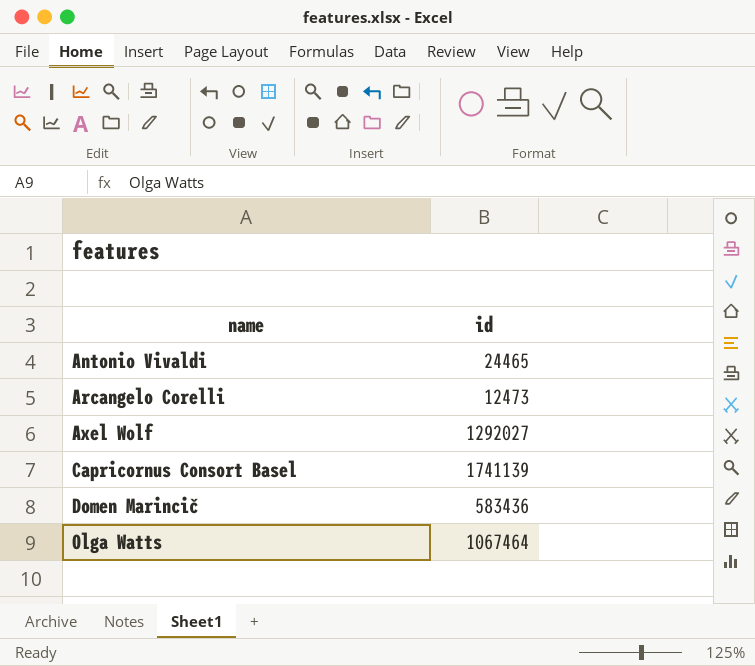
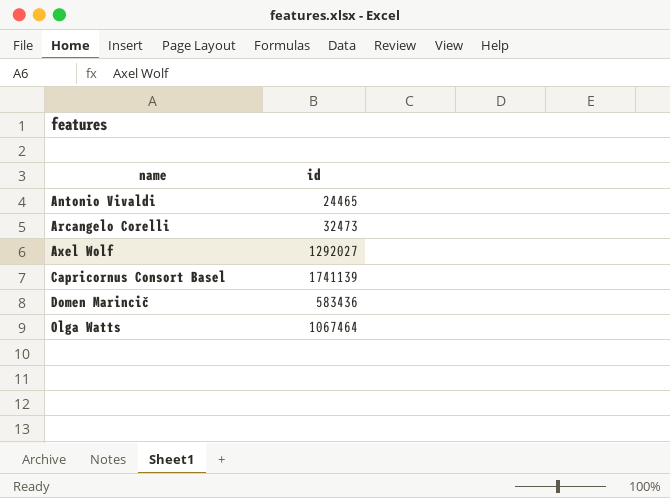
Arcangelo Corelli | id: 12473 -> 32473

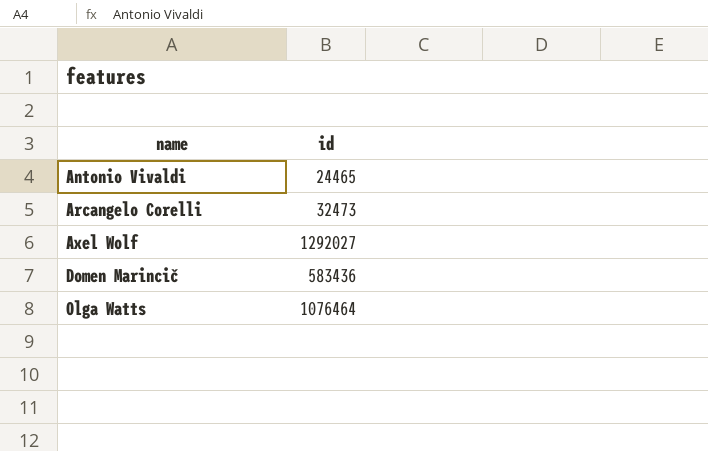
row Capricornus Consort Basel: 1741139 -> none
Olga Watts | id: 1067464 -> 1076464

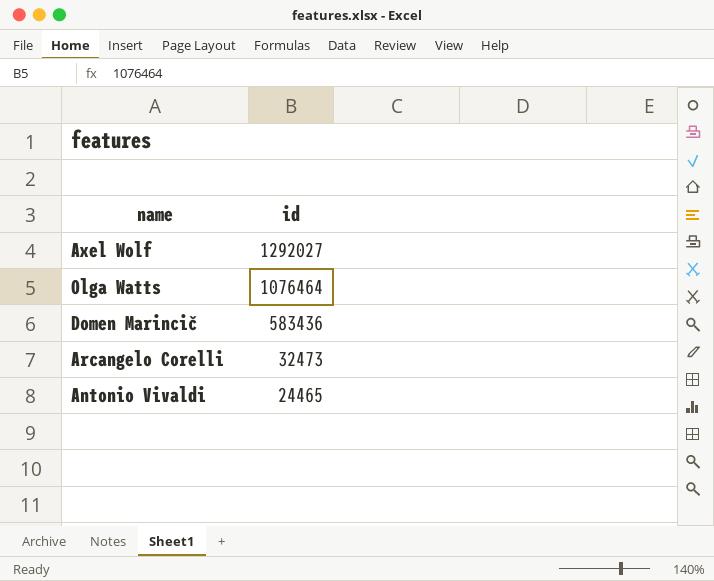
row order: name ascending -> id descending

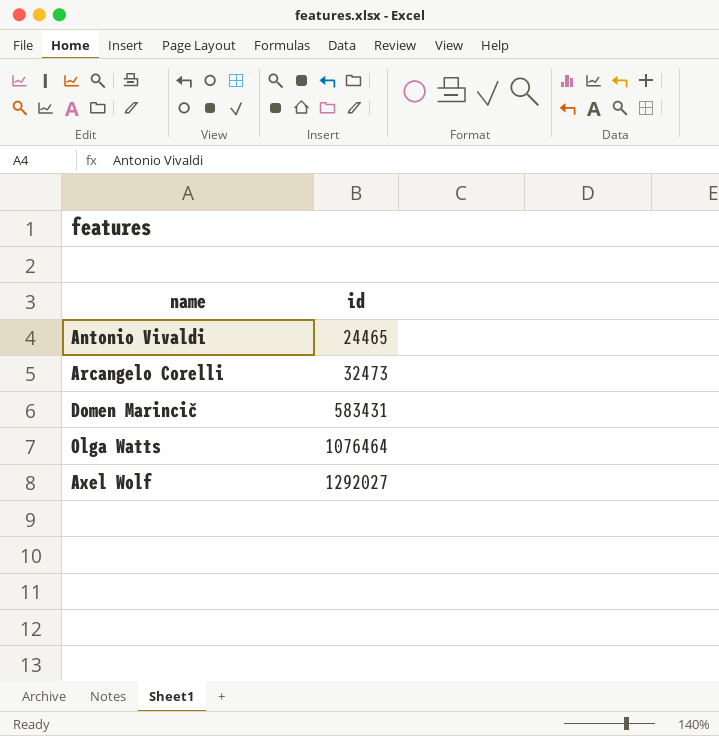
row order: id descending -> id ascending
Domen Marincič | id: 583436 -> 583431

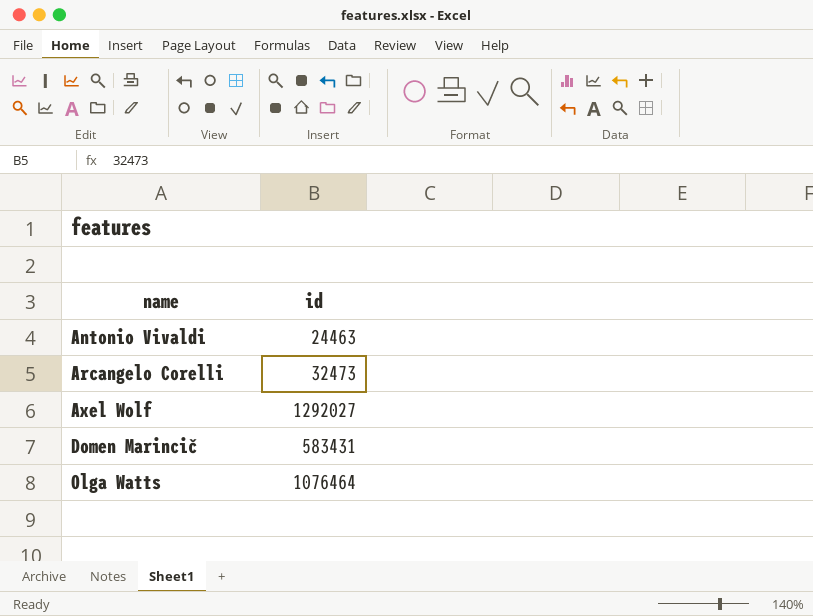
row order: id ascending -> name ascending
Antonio Vivaldi | id: 24465 -> 24463

